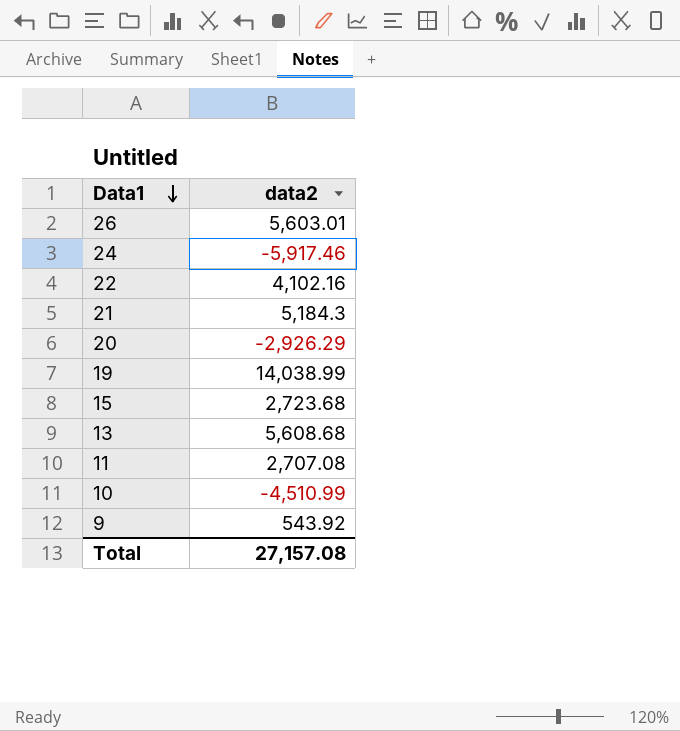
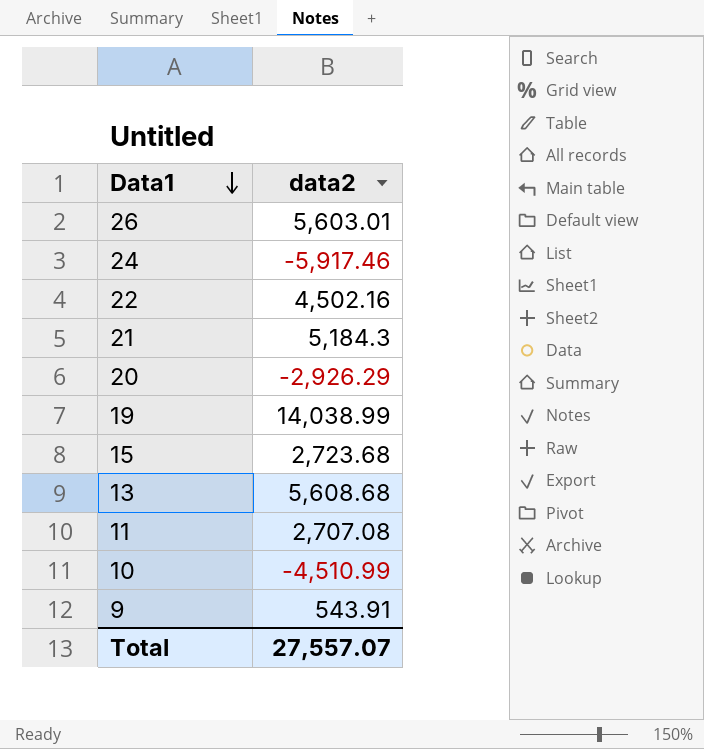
22 | data2: 4,102.16 -> 4,502.16
9 | data2: 543.92 -> 543.91
Total | data2: 27,157.08 -> 27,557.07

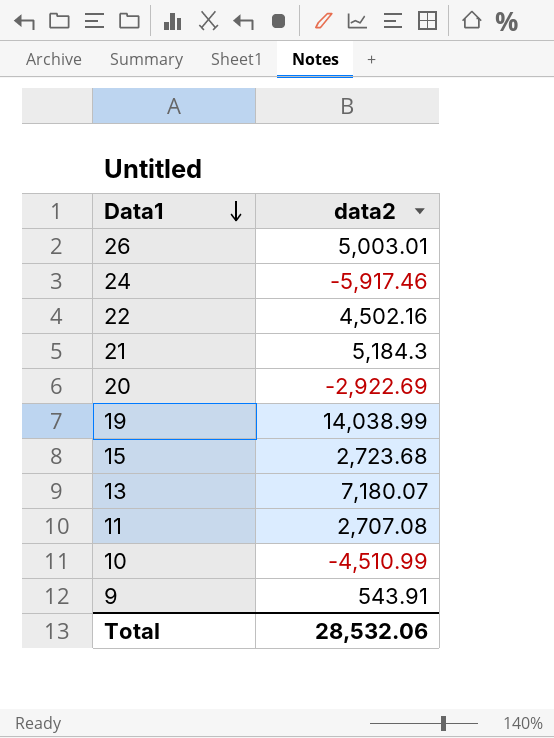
26 | data2: 5,603.01 -> 5,003.01
20 | data2: -2,926.29 -> -2,922.69
13 | data2: 5,608.68 -> 7,180.07
Total | data2: 27,557.07 -> 28,532.06

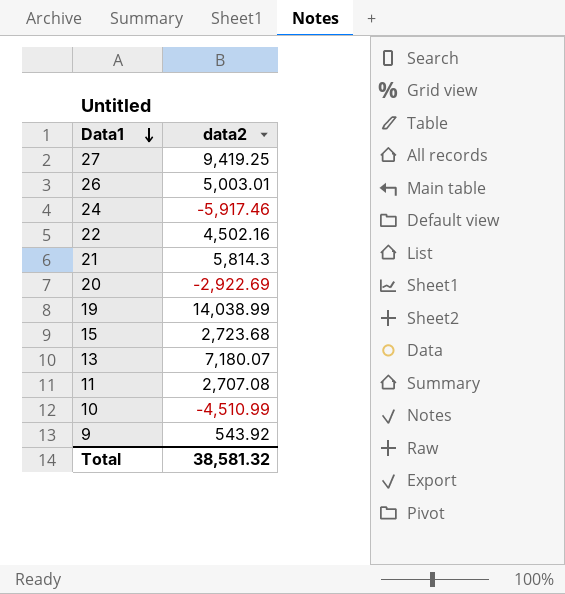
row 27: none -> 9,419.25
21 | data2: 5,184.3 -> 5,814.3
9 | data2: 543.91 -> 543.92
Total | data2: 28,532.06 -> 38,581.32

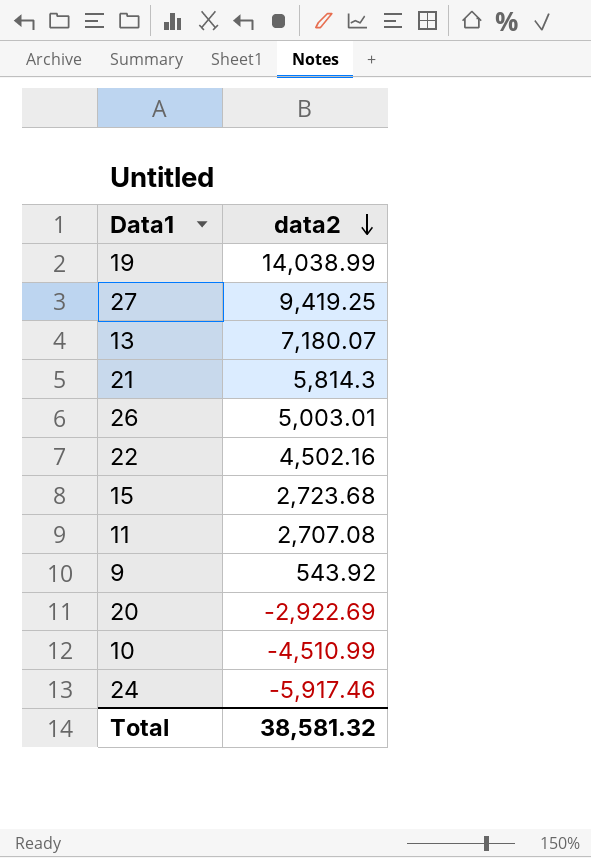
row order: Data1 descending -> data2 descending

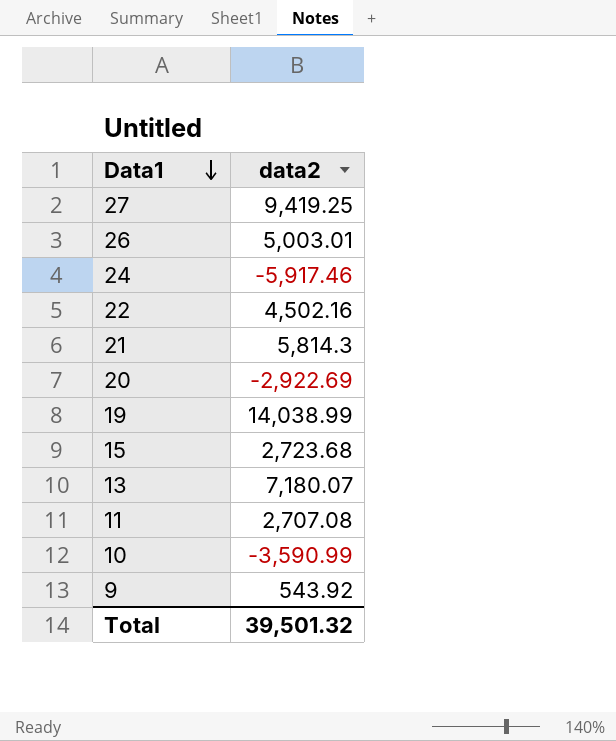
row order: data2 descending -> Data1 descending
10 | data2: -4,510.99 -> -3,590.99
Total | data2: 38,581.32 -> 39,501.32

